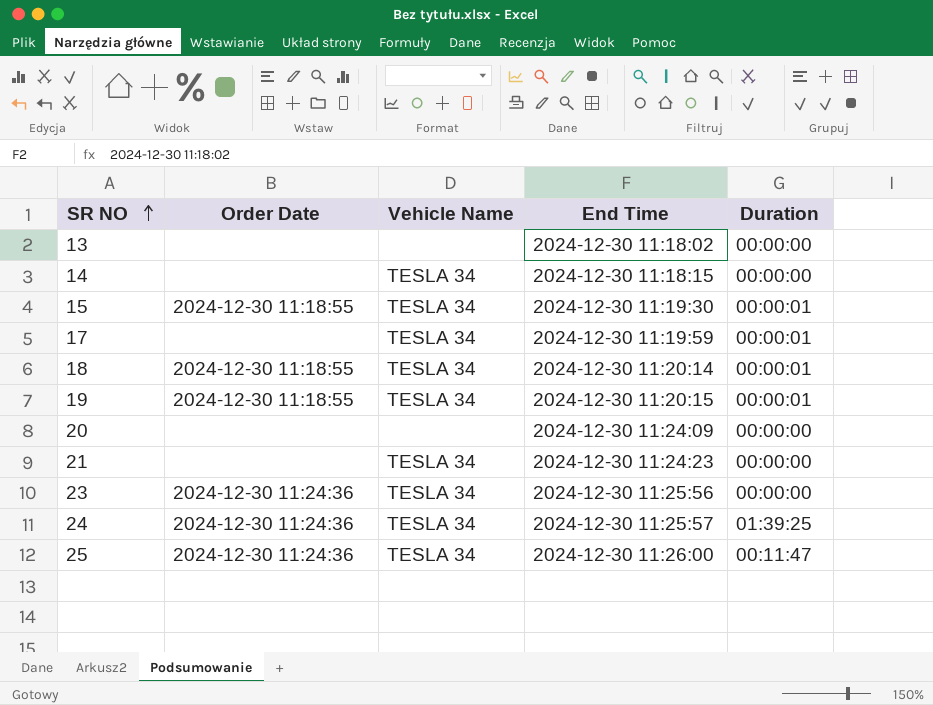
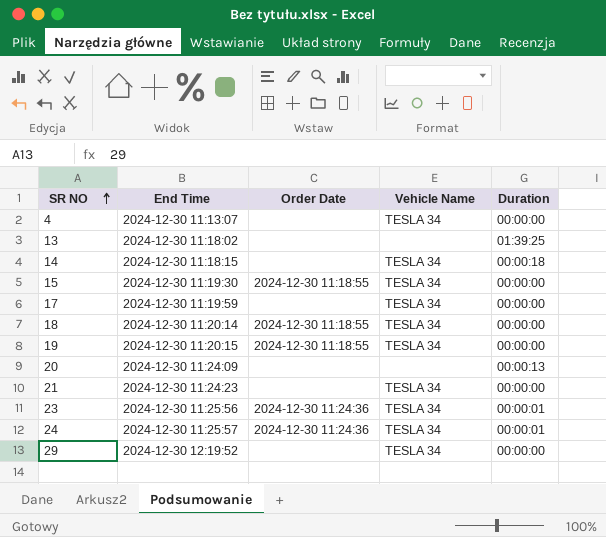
column End Time | position: 4 -> 2
row 25: 2024-12-30 11:24:36 | TESLA 34 | 2024-12-30 11:26:00 | 00:11:47 -> none
row 4: none -> 2024-12-30 11:13:07 | none | TESLA 34 | 00:00:00
13 | Duration: 00:00:00 -> 01:39:25
14 | Duration: 00:00:00 -> 00:00:18
15 | Duration: 00:00:01 -> 00:00:00
17 | Duration: 00:00:01 -> 00:00:00
18 | Duration: 00:00:01 -> 00:00:00
19 | Duration: 00:00:01 -> 00:00:00
20 | Duration: 00:00:00 -> 00:00:13
23 | Duration: 00:00:00 -> 00:00:01
24 | Duration: 01:39:25 -> 00:00:01
row 29: none -> 2024-12-30 12:19:52 | none | TESLA 34 | 00:00:00

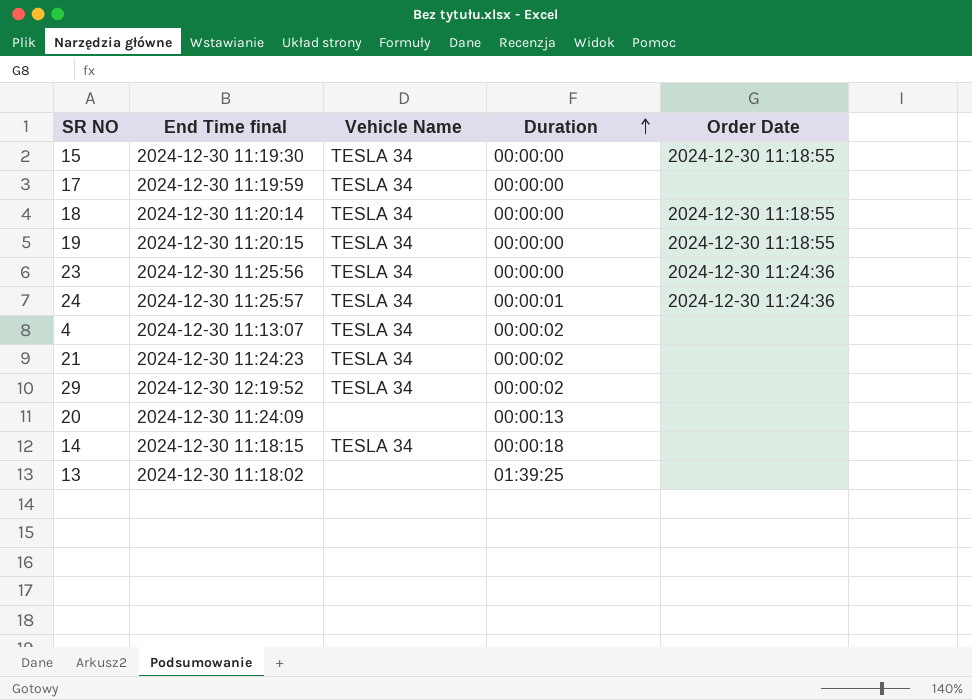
row order: SR NO ascending -> Duration ascending
column name: End Time -> End Time final
column Order Date | position: 3 -> 5
23 | Duration: 00:00:01 -> 00:00:00
4 | Duration: 00:00:00 -> 00:00:02
21 | Duration: 00:00:00 -> 00:00:02
29 | Duration: 00:00:00 -> 00:00:02

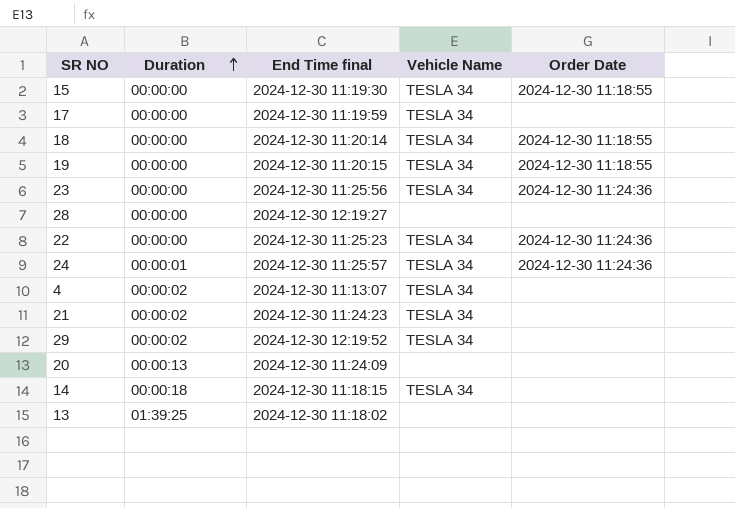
column Duration | position: 4 -> 2
row 28: none -> 00:00:00 | 2024-12-30 12:19:27 | none | none
row 22: none -> 00:00:00 | 2024-12-30 11:25:23 | TESLA 34 | 2024-12-30 11:24:36

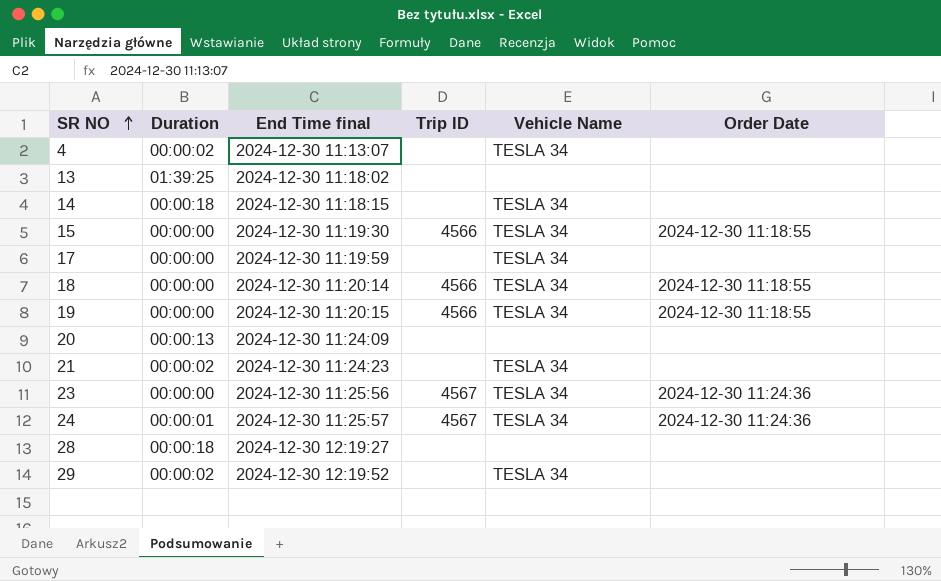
row order: Duration ascending -> SR NO ascending
column Trip ID | position: none -> 4
row 22: 00:00:00 | 2024-12-30 11:25:23 | TESLA 34 | 2024-12-30 11:24:36 -> none
28 | Duration: 00:00:00 -> 00:00:18

